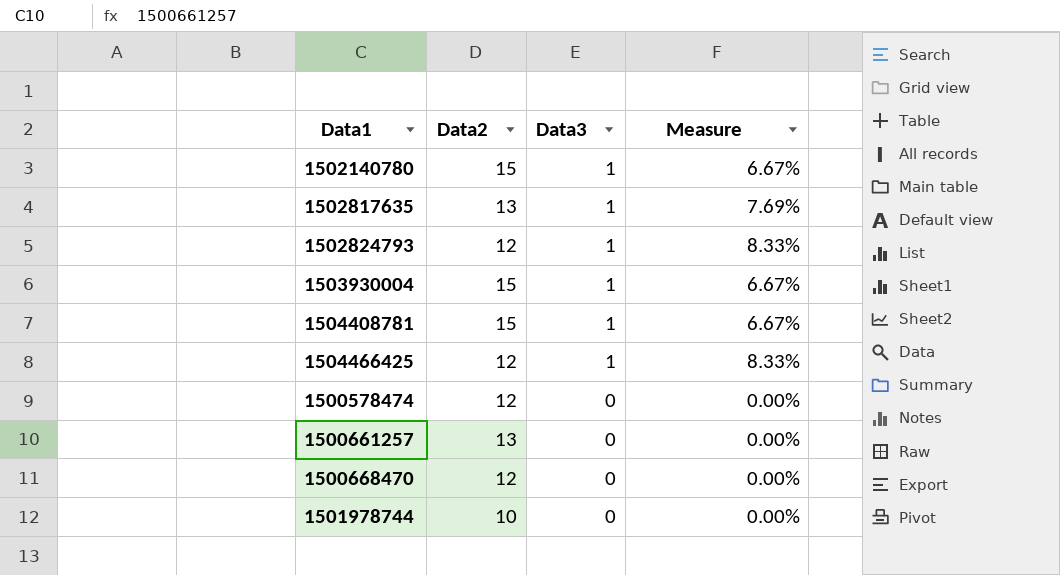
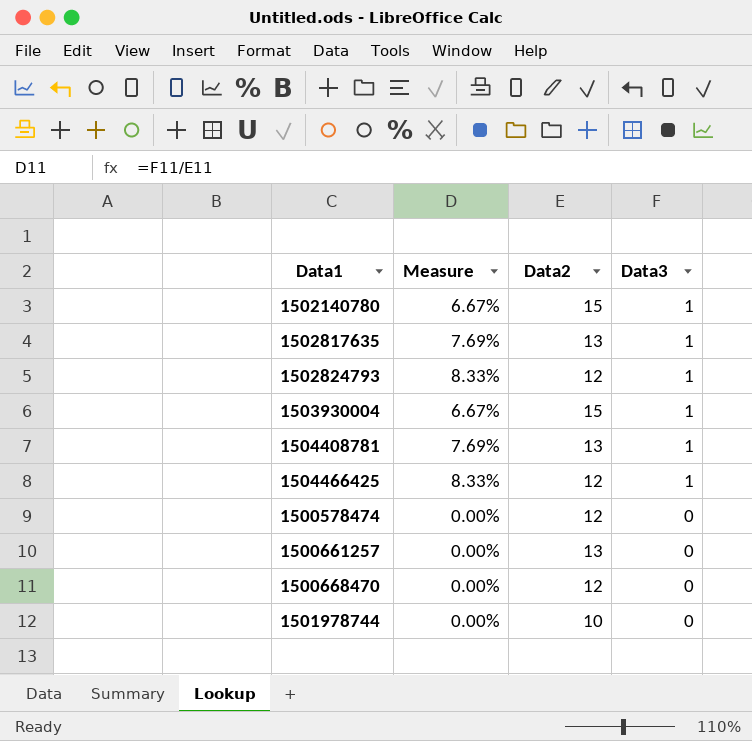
column Measure | position: 4 -> 2
1504408781 | Measure: 6.67% -> 7.69%
1504408781 | Data2: 15 -> 13

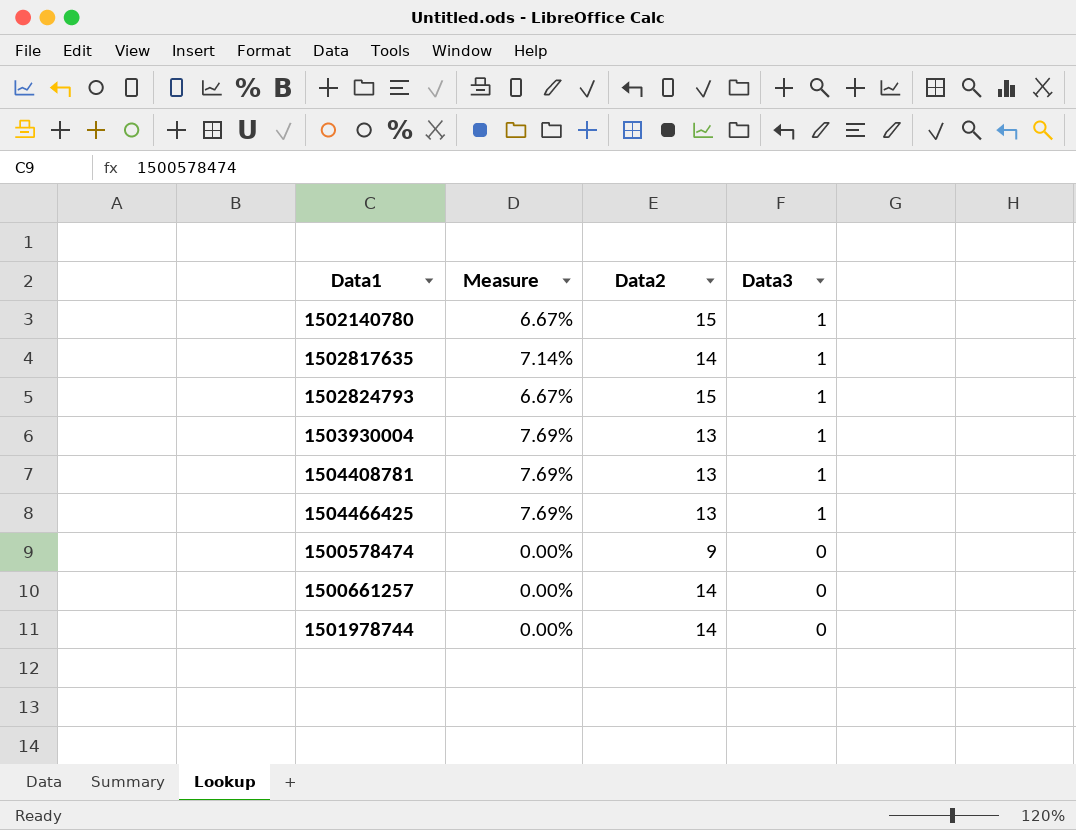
row 1500668470: 0.00% | 12 | 0 -> none
1502817635 | Measure: 7.69% -> 7.14%
1502817635 | Data2: 13 -> 14
1502824793 | Measure: 8.33% -> 6.67%
1502824793 | Data2: 12 -> 15
1503930004 | Measure: 6.67% -> 7.69%
1503930004 | Data2: 15 -> 13
1504466425 | Measure: 8.33% -> 7.69%
1504466425 | Data2: 12 -> 13
1500578474 | Data2: 12 -> 9
1500661257 | Data2: 13 -> 14
1501978744 | Data2: 10 -> 14

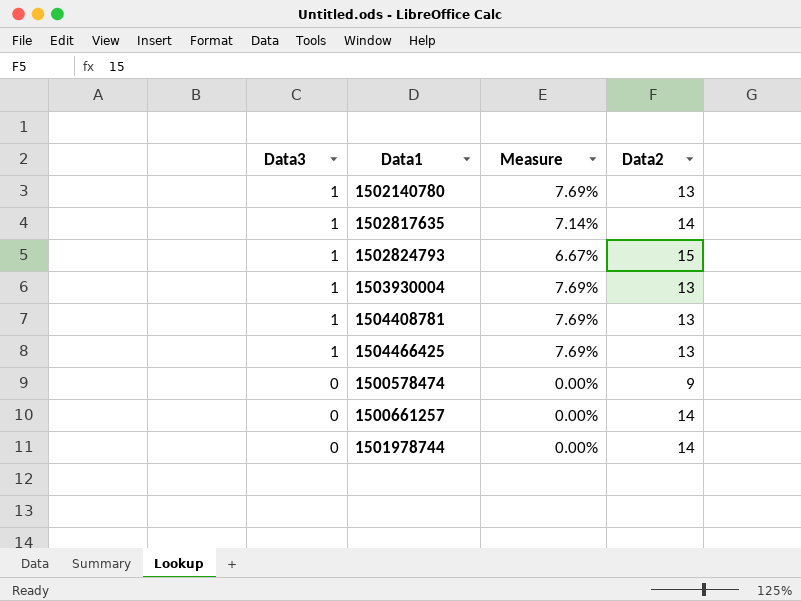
column Data3 | position: 4 -> 1
1502140780 | Measure: 6.67% -> 7.69%
1502140780 | Data2: 15 -> 13

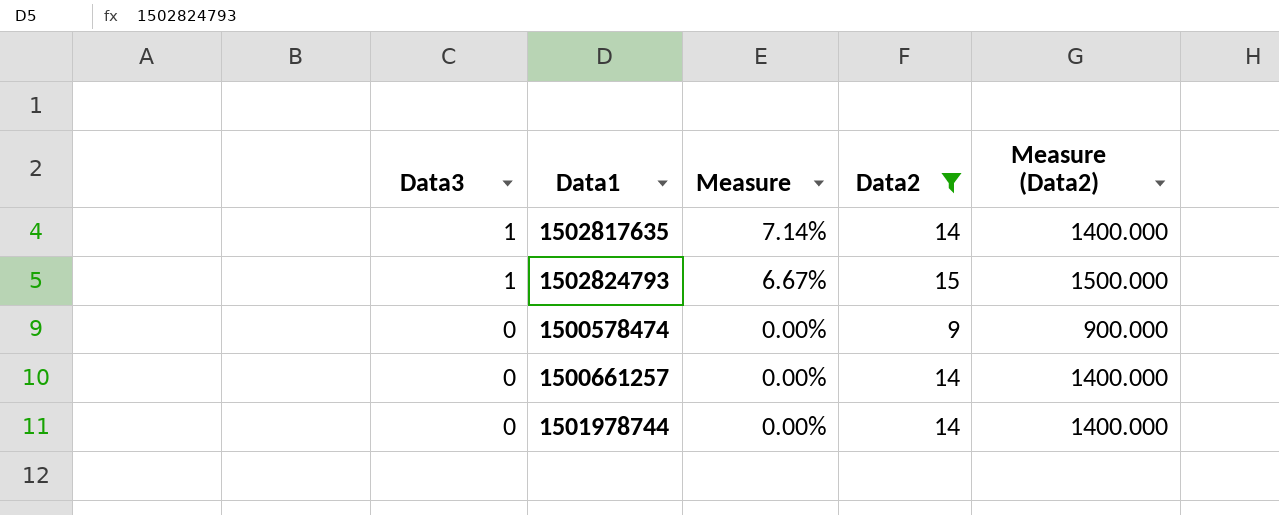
filter: none -> Data2 != 13
column Measure (Data2) | formula: none -> [Data2] * 100

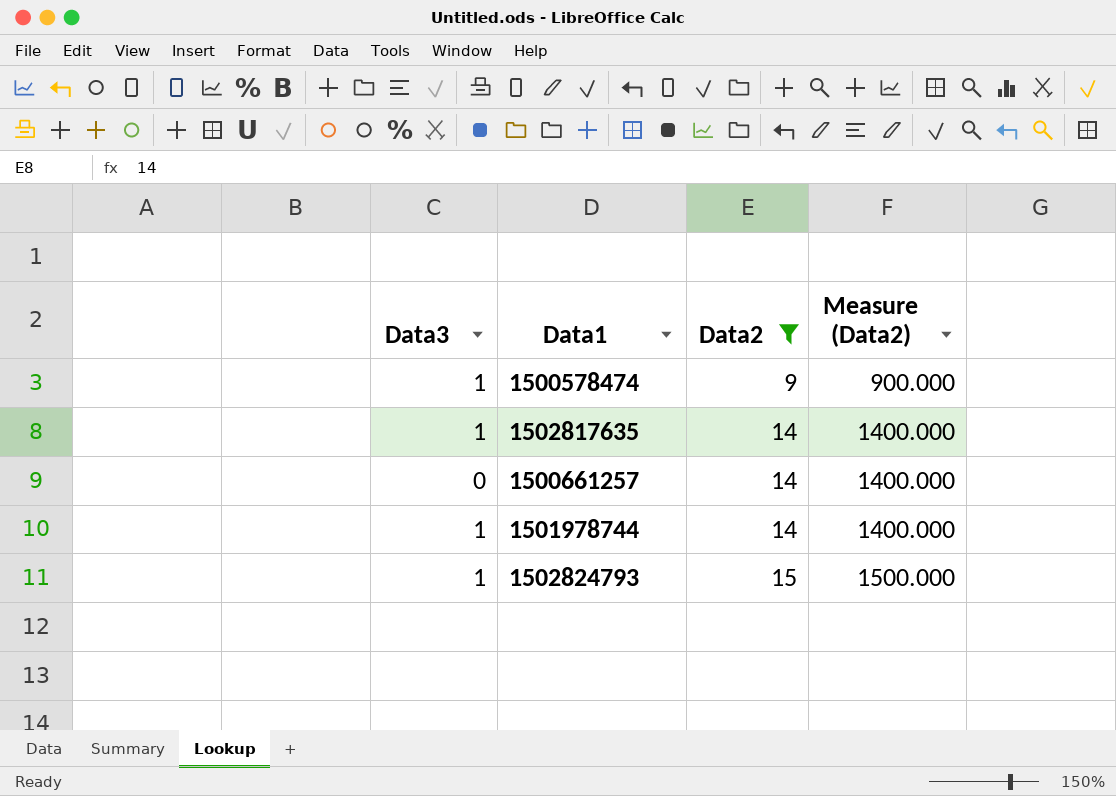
row order: Data3 descending -> Data2 ascending
column Measure | formula: [Data3] / [Data2] -> none
1500578474 | Data3: 0 -> 1
1501978744 | Data3: 0 -> 1

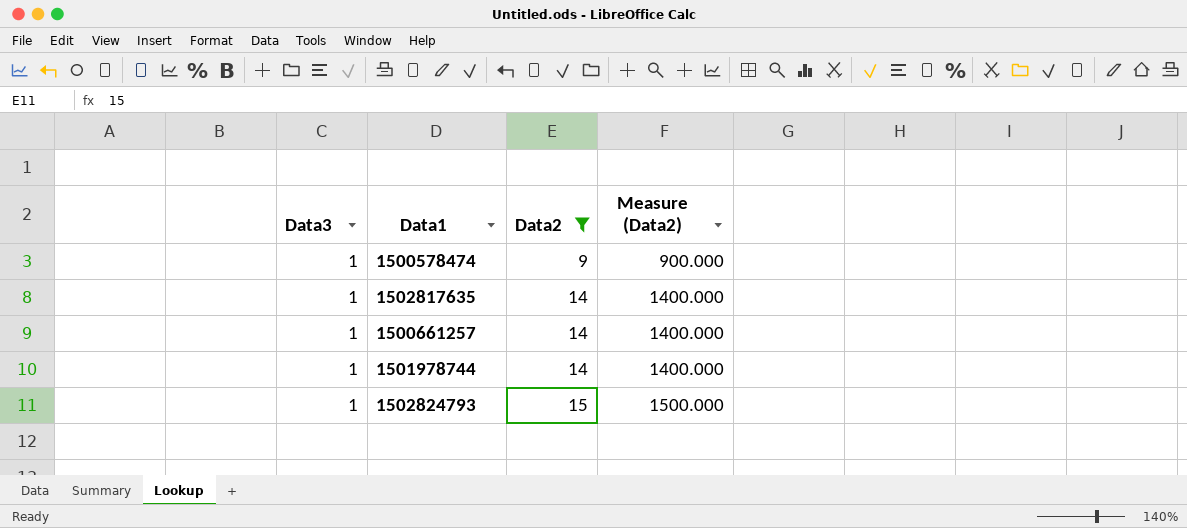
1500661257 | Data3: 0 -> 1

